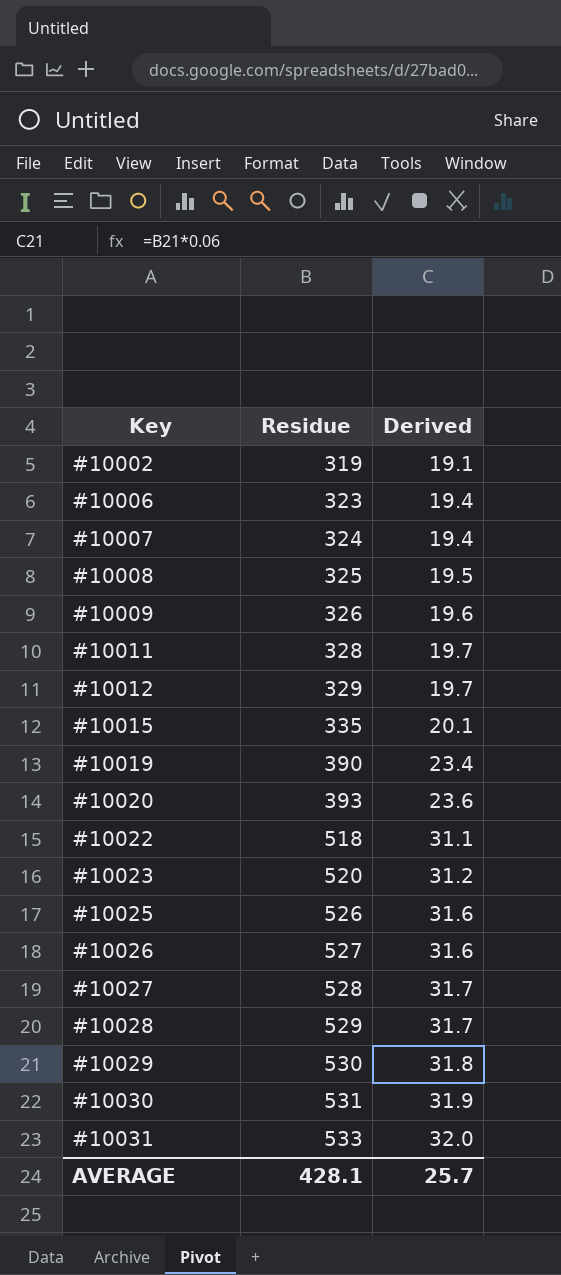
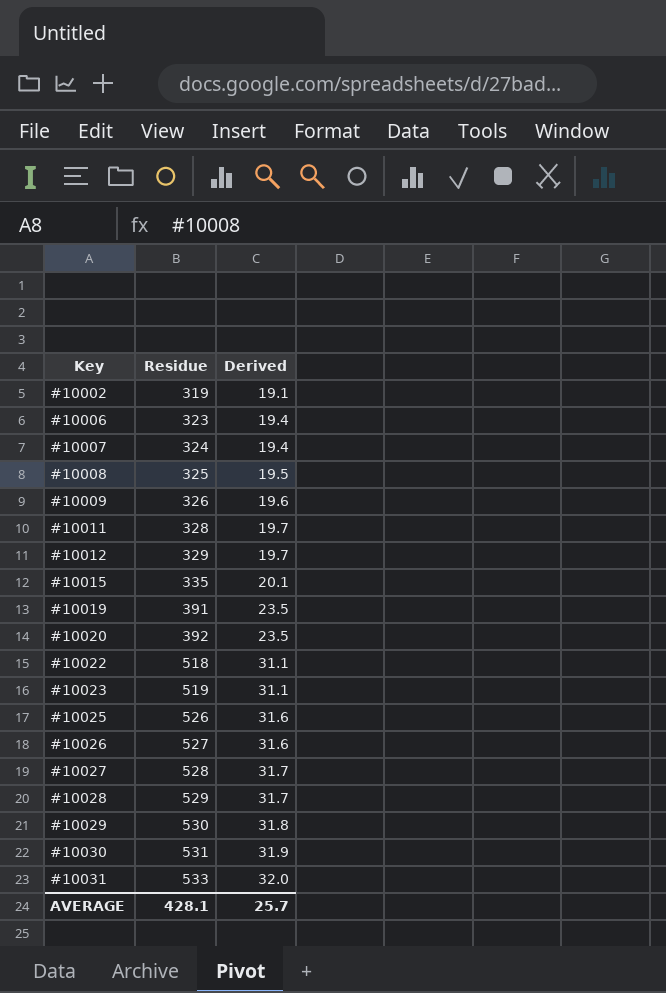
#10019 | Residue: 390 -> 391
#10019 | Derived: 23.4 -> 23.5
#10020 | Residue: 393 -> 392
#10020 | Derived: 23.6 -> 23.5
#10023 | Residue: 520 -> 519
#10023 | Derived: 31.2 -> 31.1

